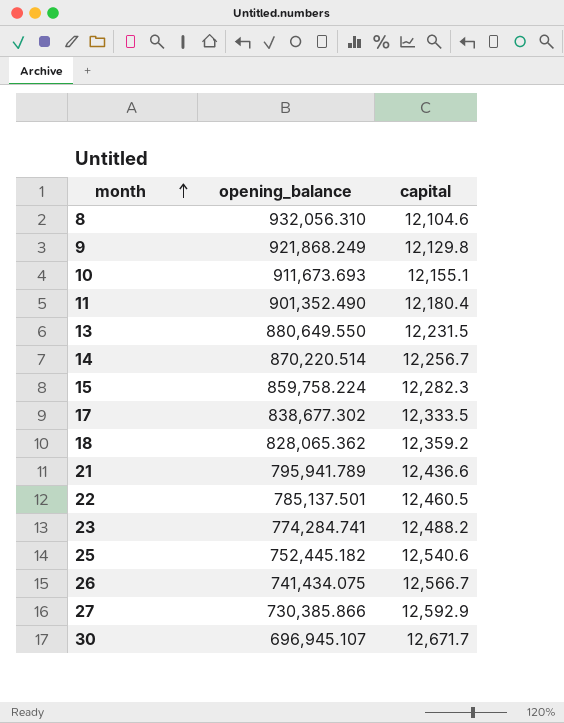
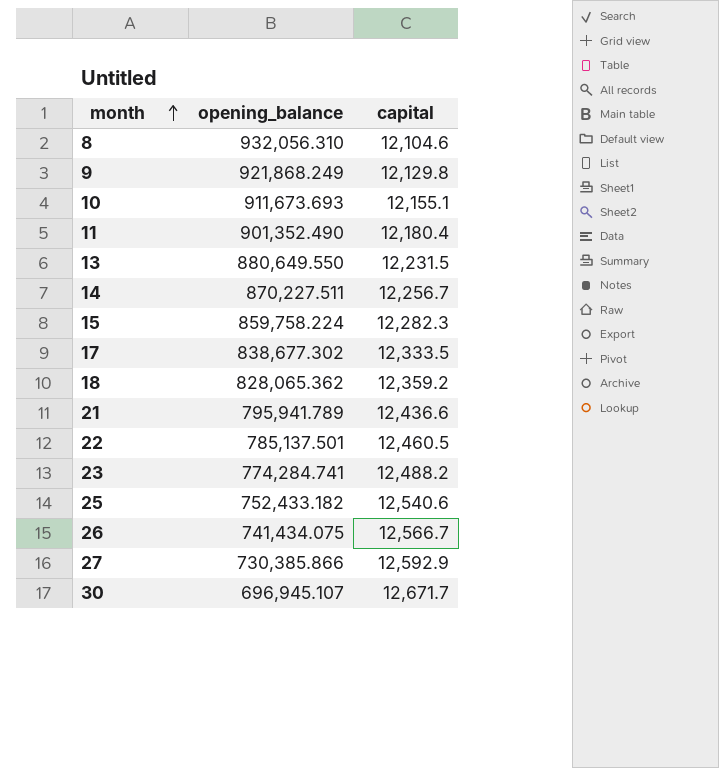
14 | opening_balance: 870,220.514 -> 870,227.511
25 | opening_balance: 752,445.182 -> 752,433.182

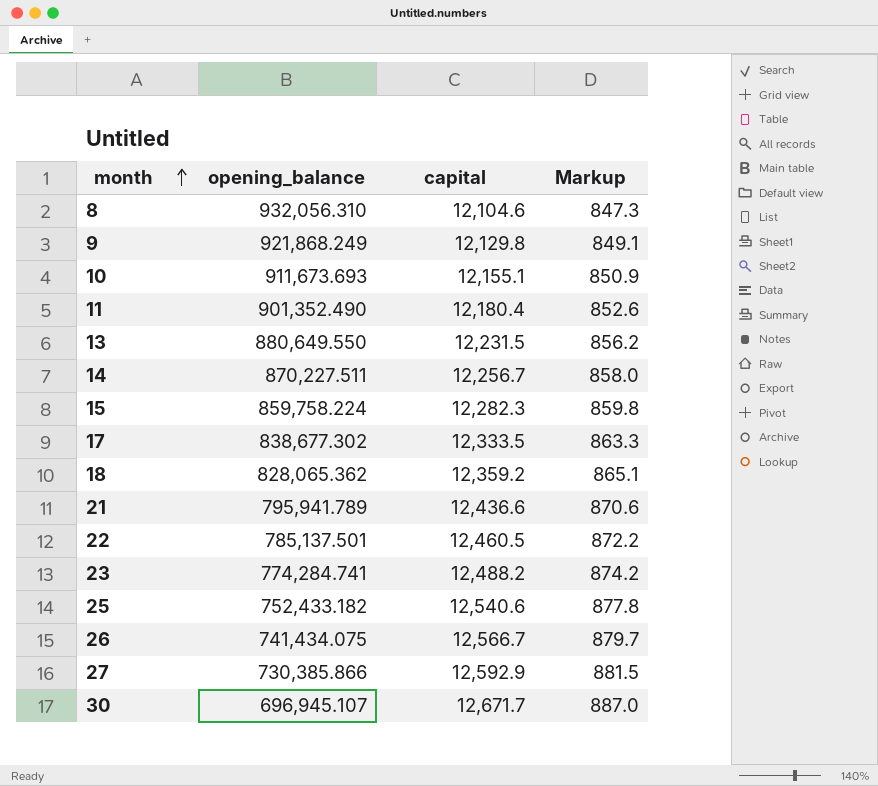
column Markup | formula: none -> [capital] * 0.07

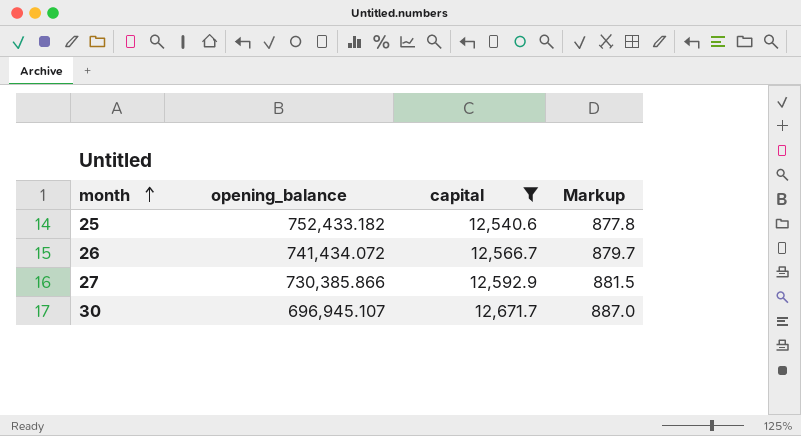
filter: none -> capital >= 12,540.6
26 | opening_balance: 741,434.075 -> 741,434.072

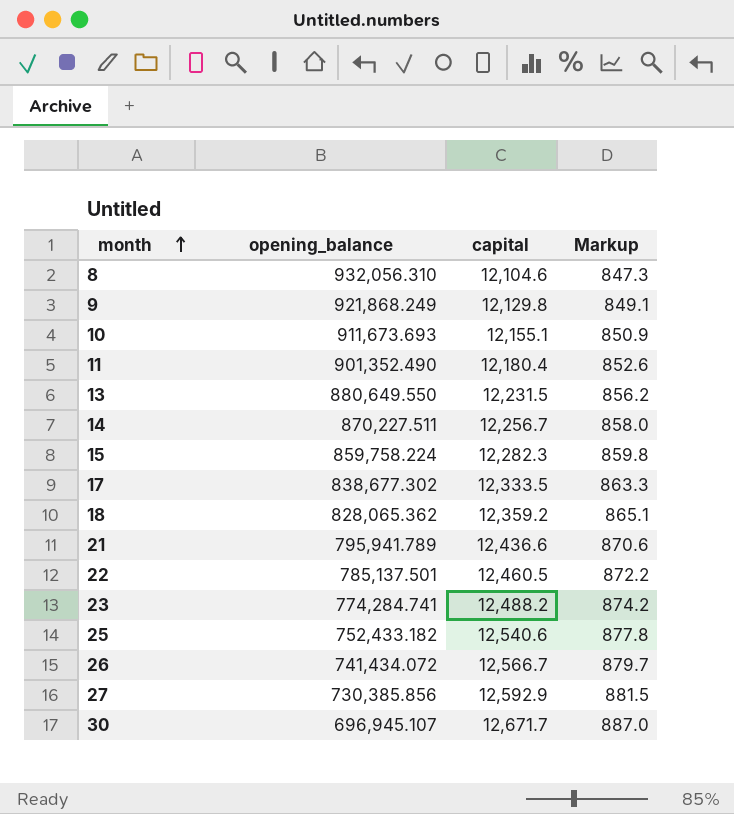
filter: capital >= 12,540.6 -> none
27 | opening_balance: 730,385.866 -> 730,385.856

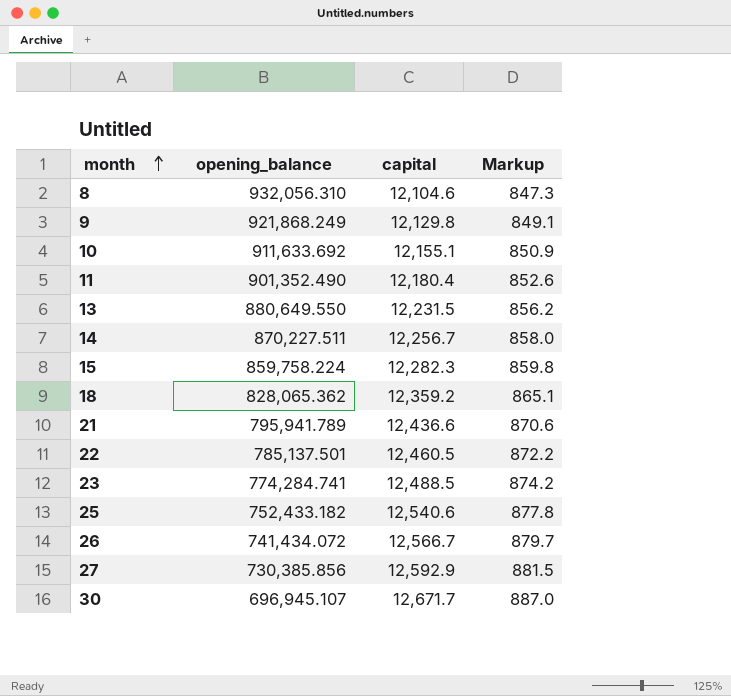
row 17: 838,677.302 | 12,333.5 | 863.3 -> none
10 | opening_balance: 911,673.693 -> 911,633.692
23 | capital: 12,488.2 -> 12,488.5

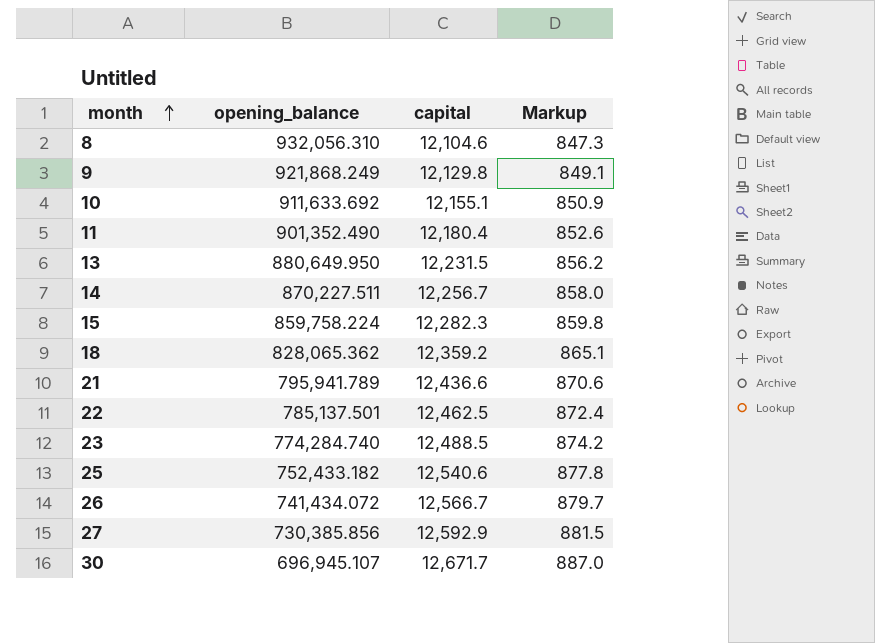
13 | opening_balance: 880,649.550 -> 880,649.950
22 | capital: 12,460.5 -> 12,462.5
22 | Markup: 872.2 -> 872.4
23 | opening_balance: 774,284.741 -> 774,284.740

